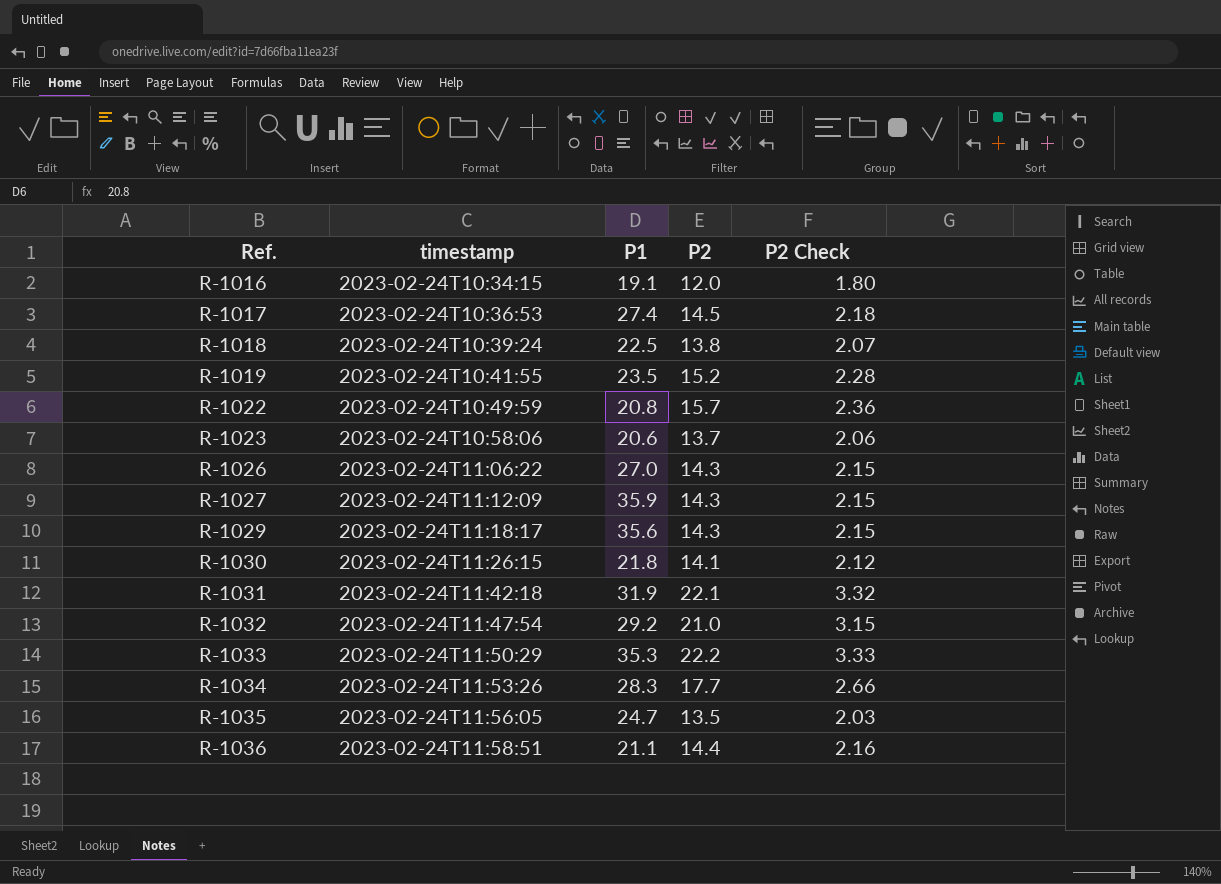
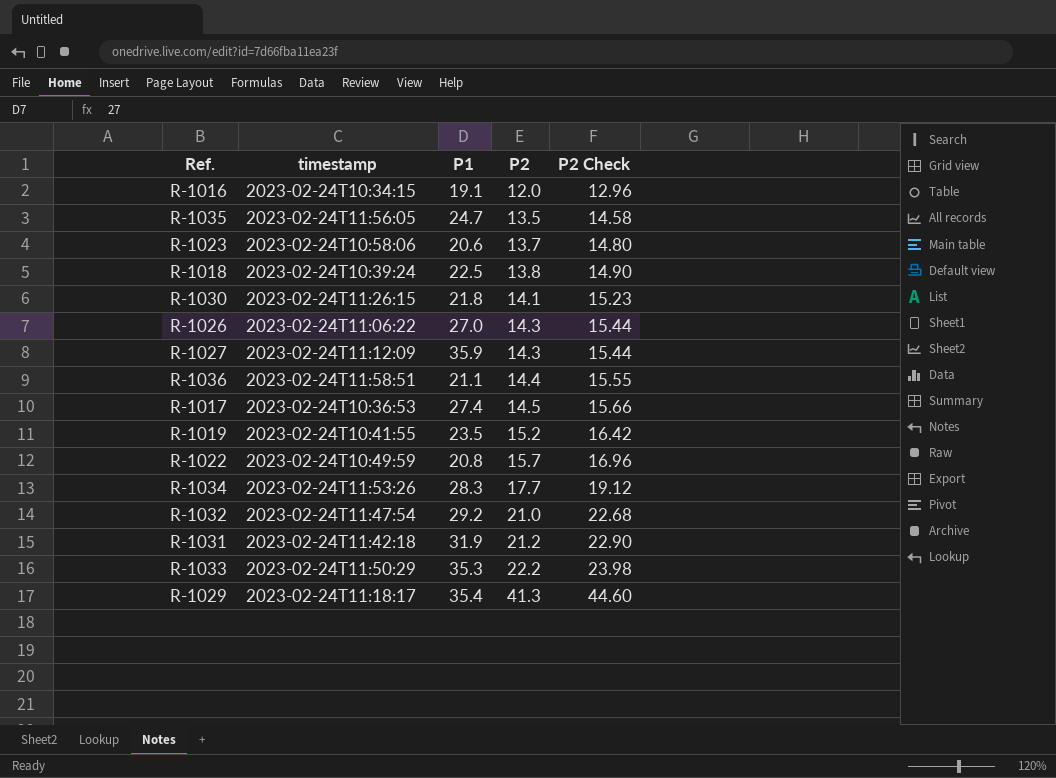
row order: Ref. ascending -> P2 ascending
column P2 Check | formula: [P2] * 0.15 -> [P2] * 1.08
R-1031 | P2: 22.1 -> 21.2
R-1029 | P1: 35.6 -> 35.4
R-1029 | P2: 14.3 -> 41.3

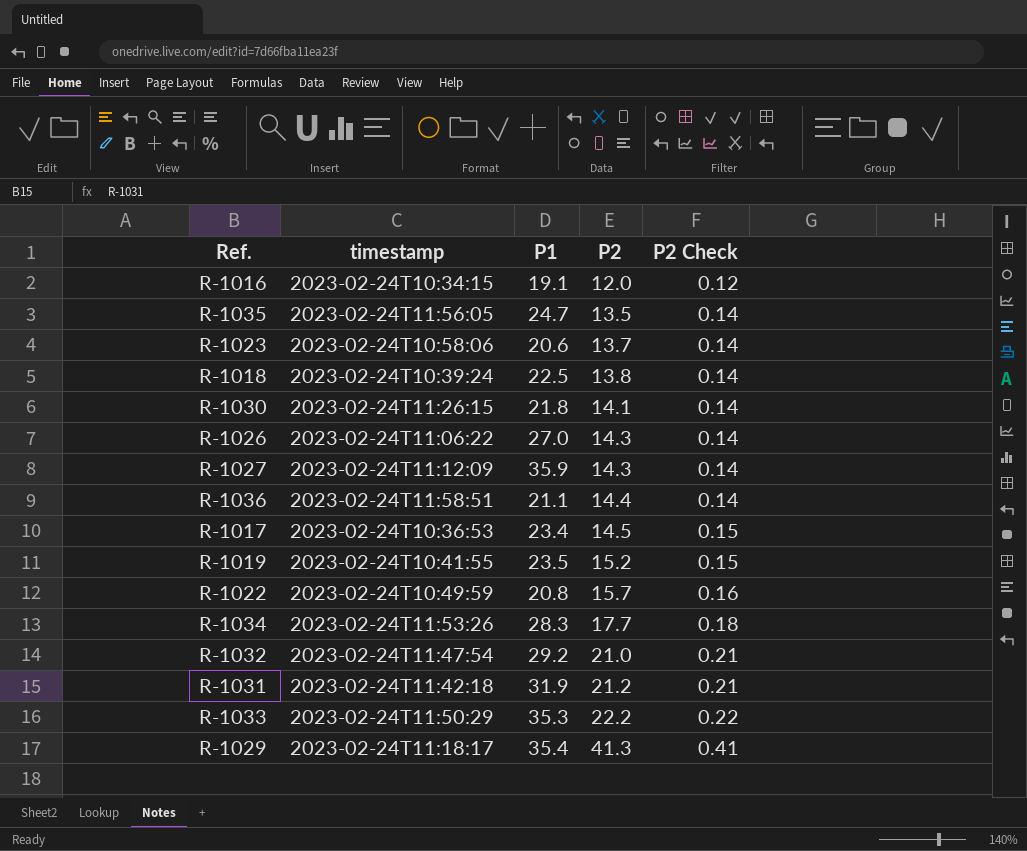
column P2 Check | formula: [P2] * 1.08 -> [P2] * 0.01
R-1017 | P1: 27.4 -> 23.4

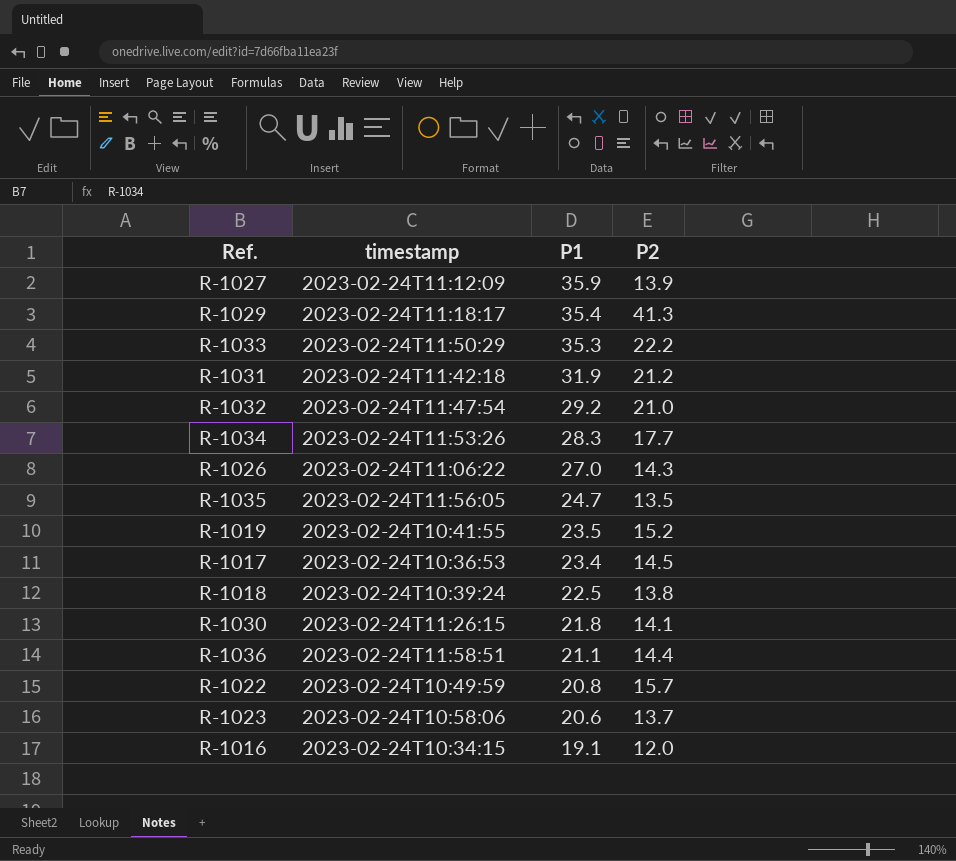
row order: P2 ascending -> P1 descending
column P2 Check | formula: [P2] * 0.01 -> none
R-1027 | P2: 14.3 -> 13.9

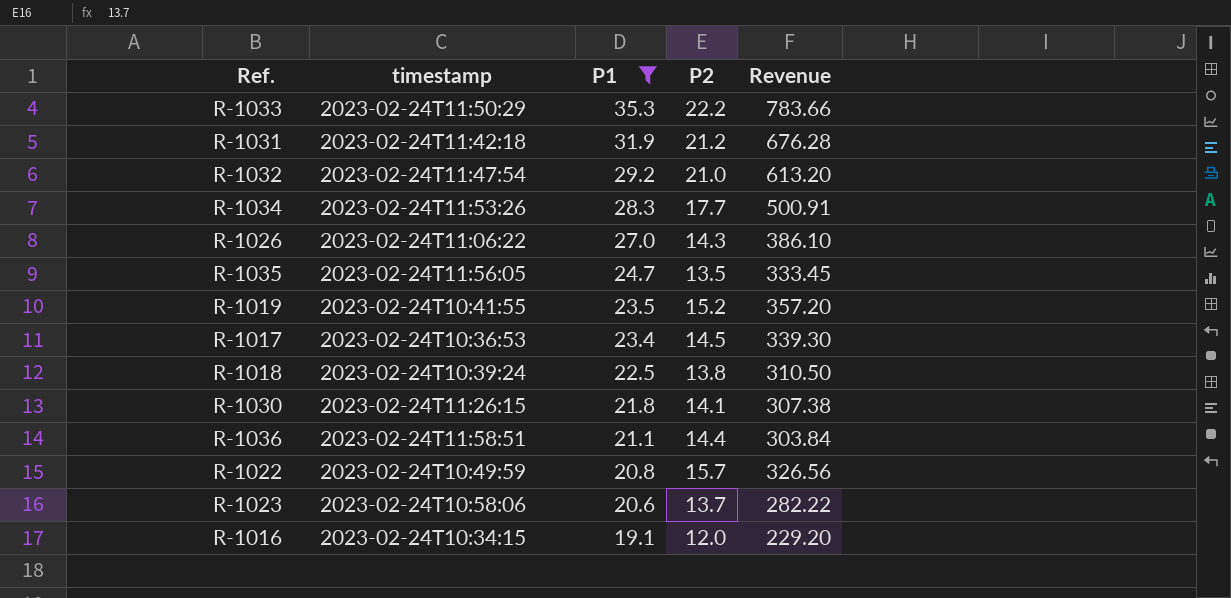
filter: none -> P1 <= 35.3
column Revenue | formula: none -> [P1] * [P2]

